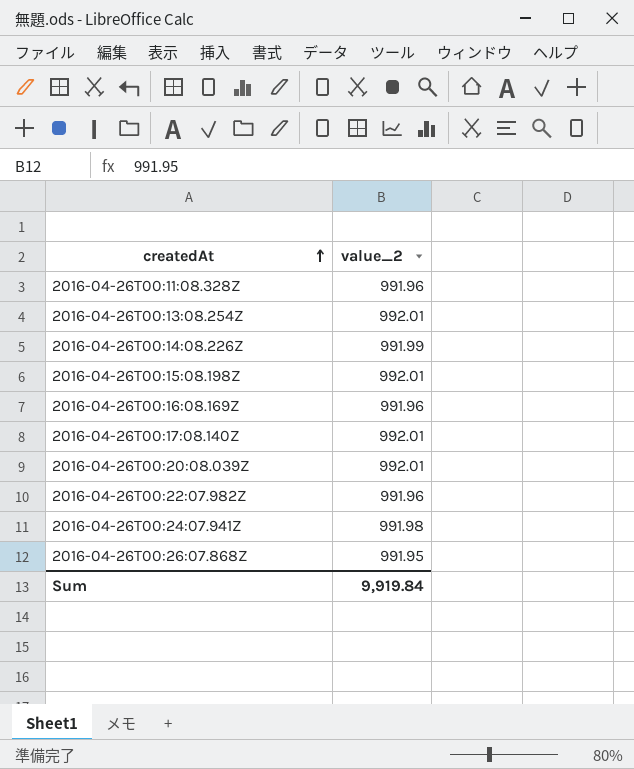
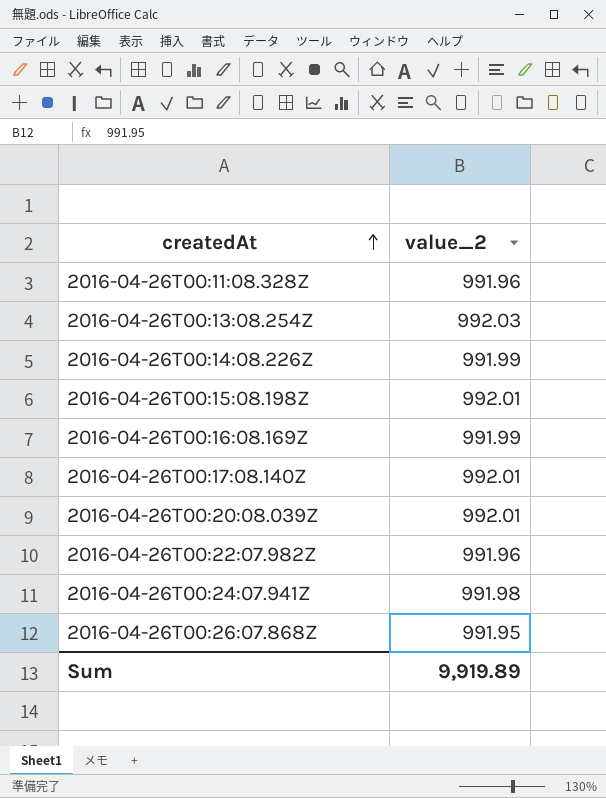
2016-04-26T00:13:08.254Z | value_2: 992.01 -> 992.03
2016-04-26T00:16:08.169Z | value_2: 991.96 -> 991.99
Sum | value_2: 9,919.84 -> 9,919.89

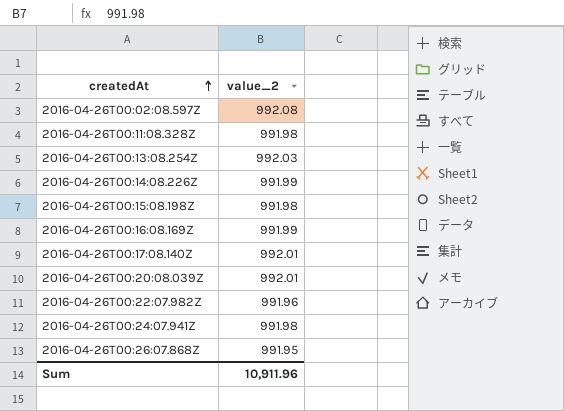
row 2016-04-26T00:02:08.597Z: none -> 992.08
2016-04-26T00:11:08.328Z | value_2: 991.96 -> 991.98
2016-04-26T00:15:08.198Z | value_2: 992.01 -> 991.98
Sum | value_2: 9,919.89 -> 10,911.96

